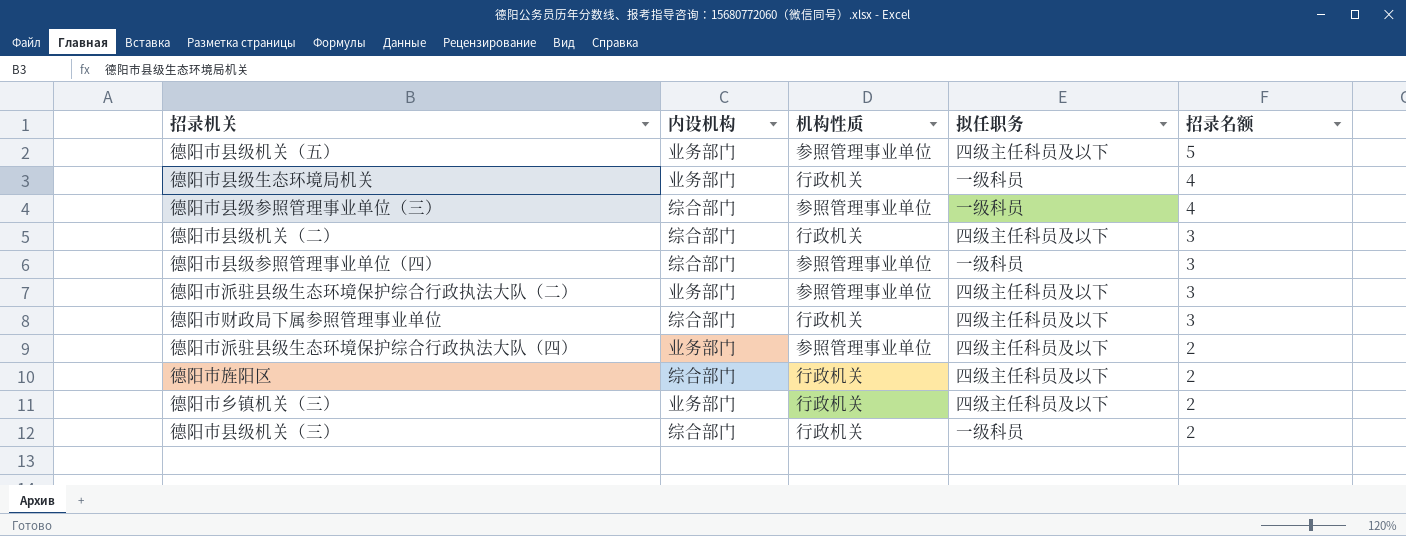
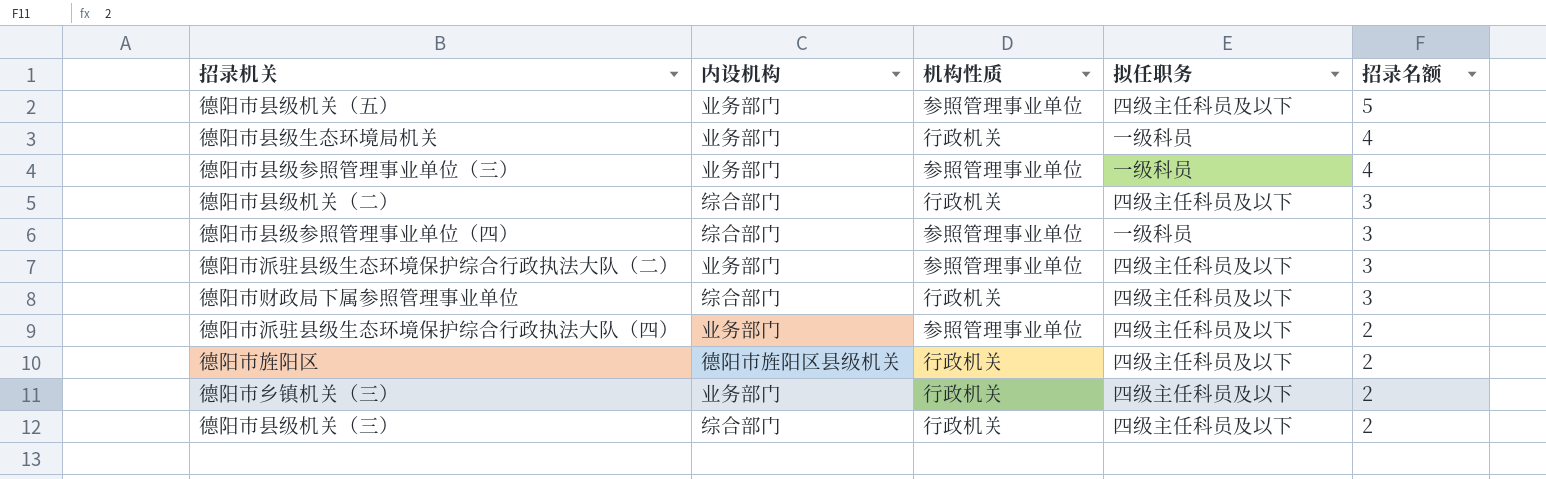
德阳市县级参照管理事业单位（三） | 内设机构: 综合部门 -> 业务部门
德阳市旌阳区 | 内设机构: 综合部门 -> 德阳市旌阳区县级机关
德阳市县级机关（三） | 拟任职务: 一级科员 -> 四级主任科员及以下

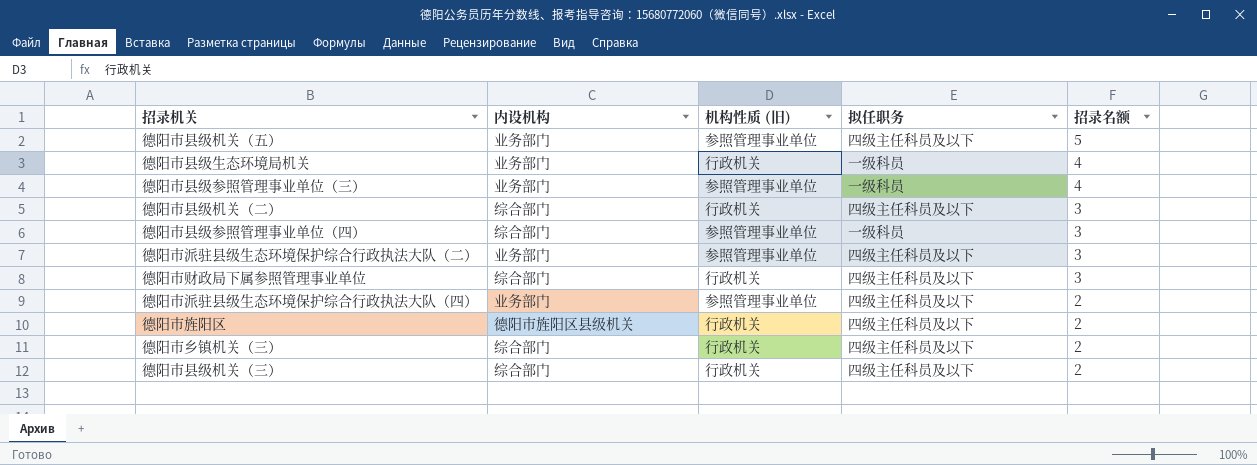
column name: 机构性质 -> 机构性质 (旧)
德阳市乡镇机关（三） | 内设机构: 业务部门 -> 综合部门

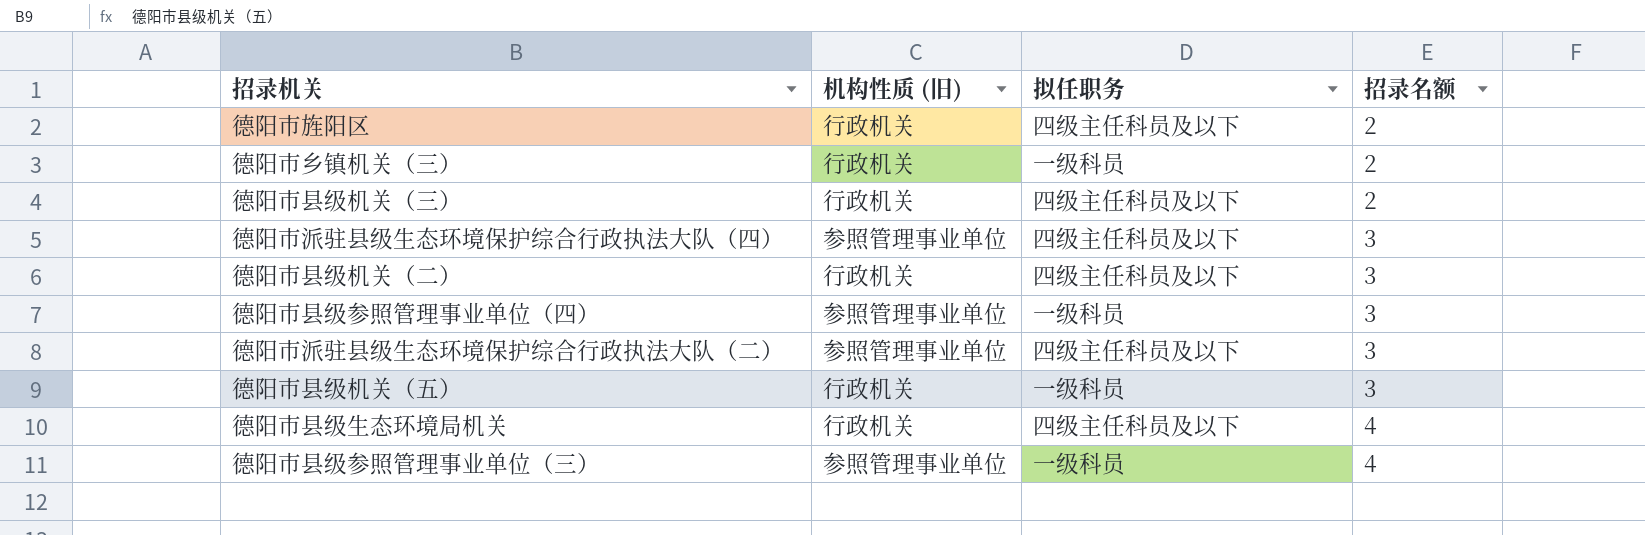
row order: 招录名额 descending -> 招录名额 ascending
column 内设机构 | position: 2 -> none
row 德阳市财政局下属参照管理事业单位: 综合部门 | 行政机关 | 四级主任科员及以下 | 3 -> none
德阳市乡镇机关（三） | 拟任职务: 四级主任科员及以下 -> 一级科员
德阳市派驻县级生态环境保护综合行政执法大队（四） | 招录名额: 2 -> 3
德阳市县级机关（五） | 机构性质 (旧): 参照管理事业单位 -> 行政机关
德阳市县级机关（五） | 拟任职务: 四级主任科员及以下 -> 一级科员
德阳市县级机关（五） | 招录名额: 5 -> 3
德阳市县级生态环境局机关 | 拟任职务: 一级科员 -> 四级主任科员及以下

